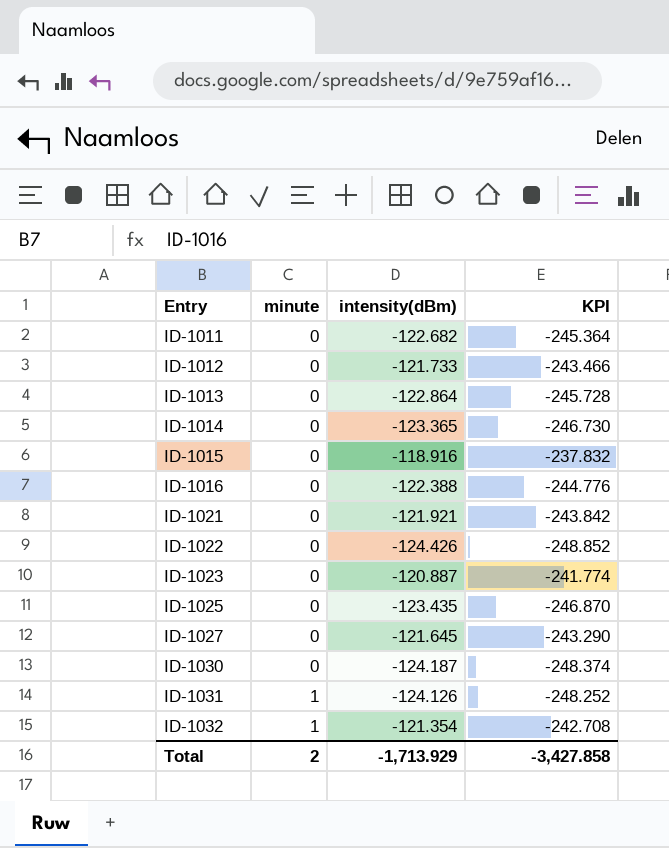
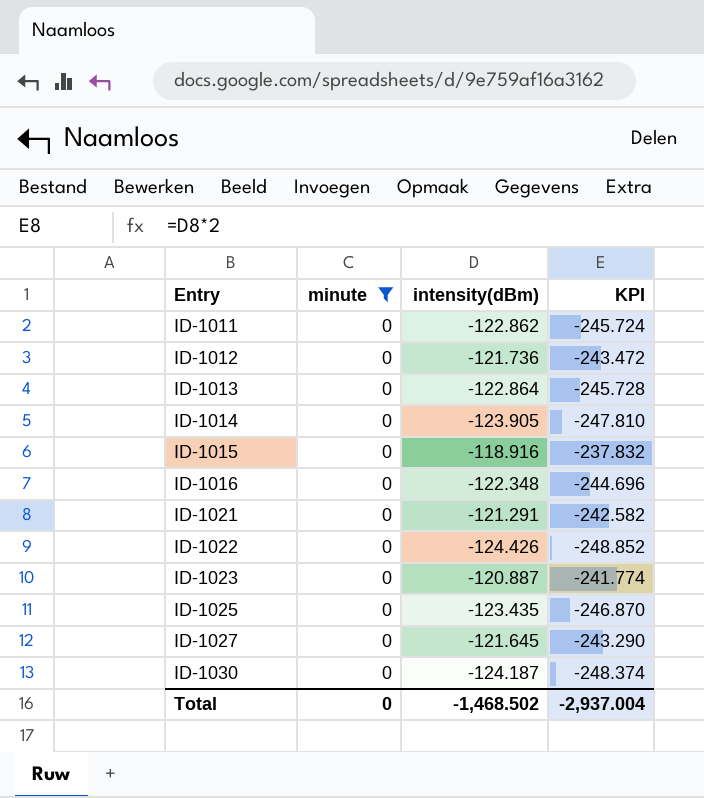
filter: none -> minute = 0
ID-1011 | intensity(dBm): -122.682 -> -122.862
ID-1011 | KPI: -245.364 -> -245.724
ID-1012 | intensity(dBm): -121.733 -> -121.736
ID-1012 | KPI: -243.466 -> -243.472
ID-1014 | intensity(dBm): -123.365 -> -123.905
ID-1014 | KPI: -246.730 -> -247.810
ID-1016 | intensity(dBm): -122.388 -> -122.348
ID-1016 | KPI: -244.776 -> -244.696
ID-1021 | intensity(dBm): -121.921 -> -121.291
ID-1021 | KPI: -243.842 -> -242.582
Total | minute: 2 -> 0
Total | intensity(dBm): -1,713.929 -> -1,468.502
Total | KPI: -3,427.858 -> -2,937.004

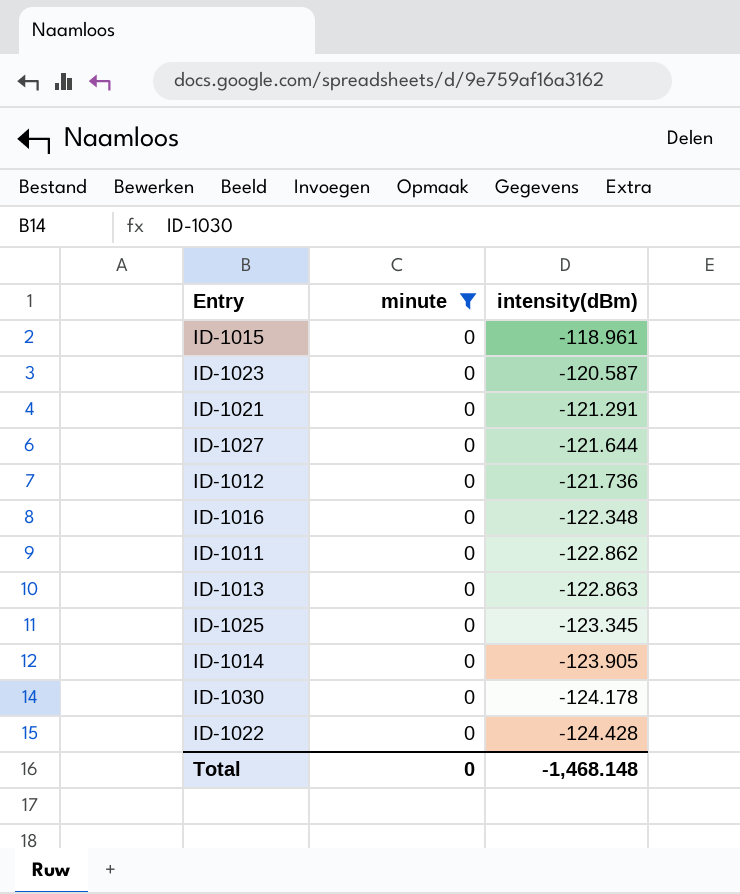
row order: Entry ascending -> intensity(dBm) descending
column KPI | formula: [intensity(dBm)] * 2 -> none
ID-1015 | intensity(dBm): -118.916 -> -118.961
ID-1023 | intensity(dBm): -120.887 -> -120.587
ID-1027 | intensity(dBm): -121.645 -> -121.644
ID-1013 | intensity(dBm): -122.864 -> -122.863
ID-1025 | intensity(dBm): -123.435 -> -123.345
ID-1030 | intensity(dBm): -124.187 -> -124.178
ID-1022 | intensity(dBm): -124.426 -> -124.428
Total | intensity(dBm): -1,468.502 -> -1,468.148

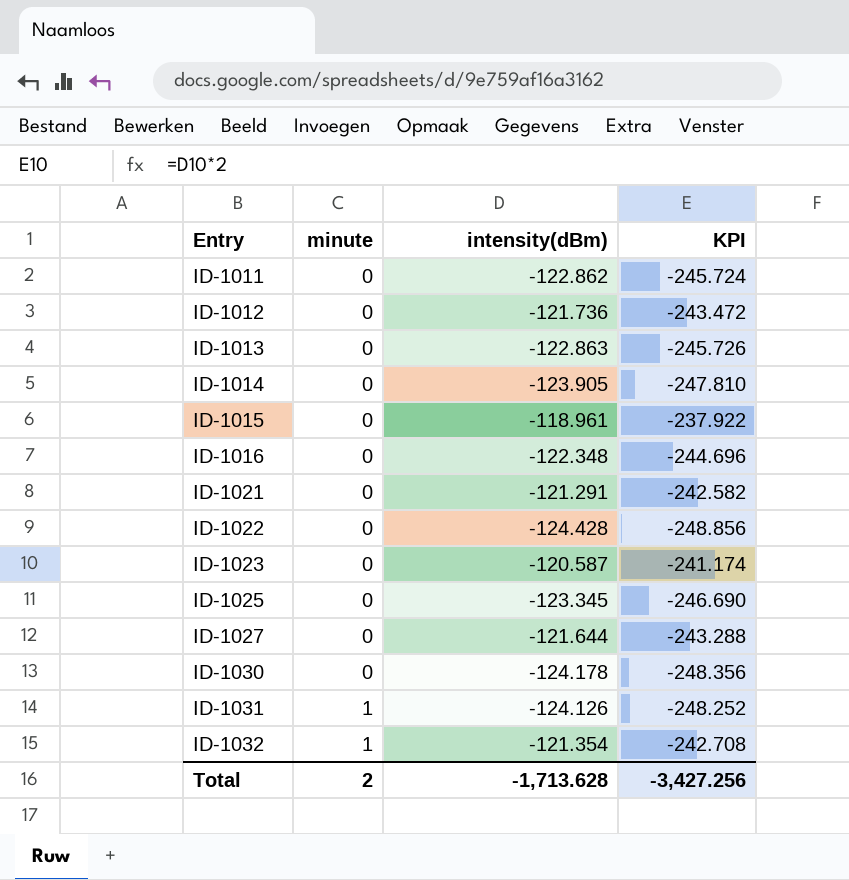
filter: minute = 0 -> none
row order: intensity(dBm) descending -> Entry ascending
column KPI | formula: none -> [intensity(dBm)] * 2
Total | minute: 0 -> 2
Total | intensity(dBm): -1,468.148 -> -1,713.628

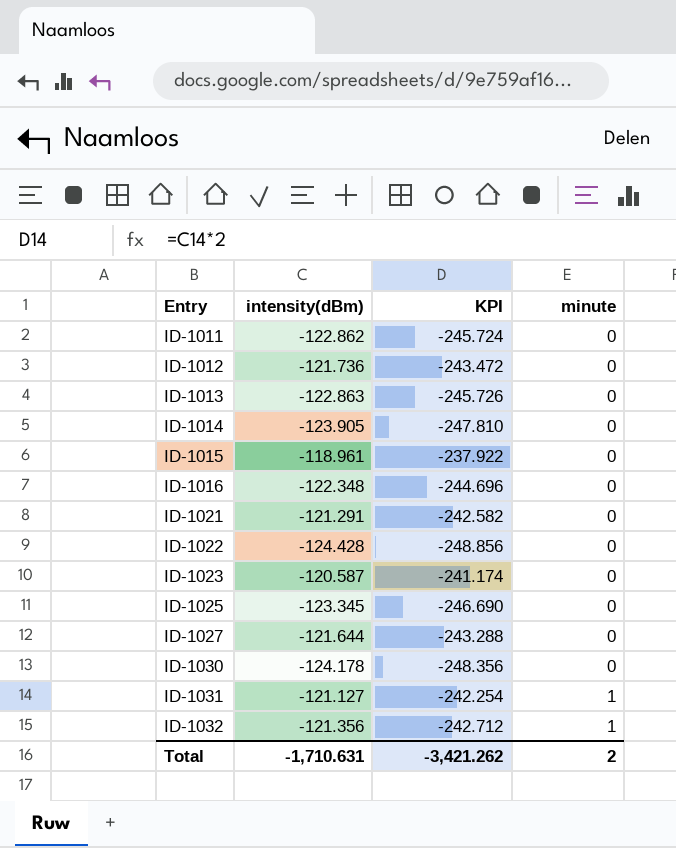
column minute | position: 2 -> 4
ID-1031 | intensity(dBm): -124.126 -> -121.127
ID-1031 | KPI: -248.252 -> -242.254
ID-1032 | intensity(dBm): -121.354 -> -121.356
ID-1032 | KPI: -242.708 -> -242.712
Total | intensity(dBm): -1,713.628 -> -1,710.631
Total | KPI: -3,427.256 -> -3,421.262

